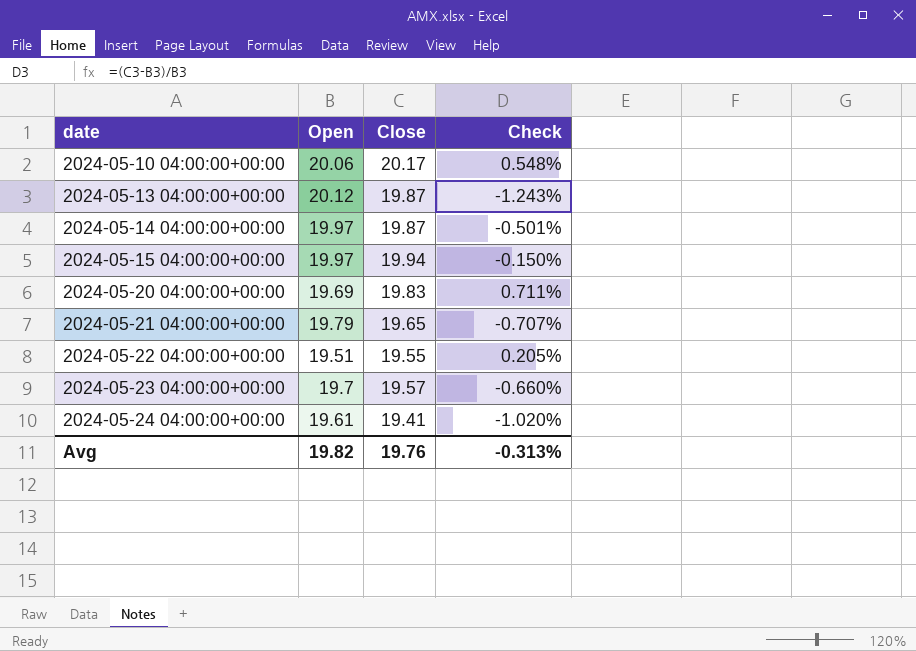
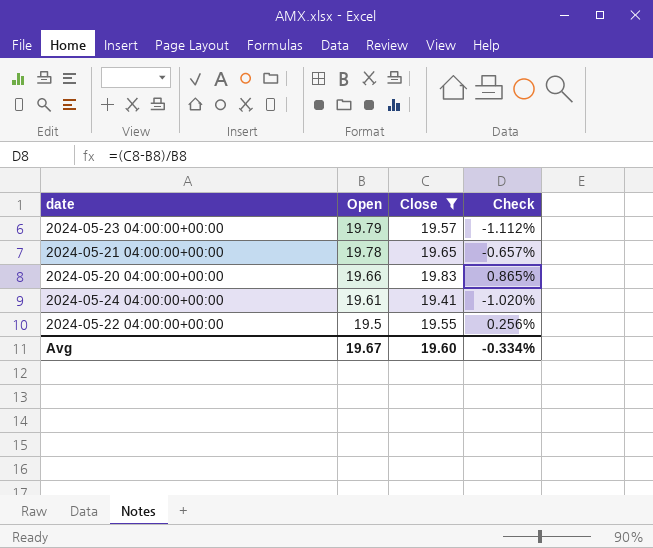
filter: none -> Close <= 19.83
row order: date ascending -> Open descending
2024-05-23 04:00:00+00:00 | Open: 19.7 -> 19.79
2024-05-23 04:00:00+00:00 | Check: -0.660% -> -1.112%
2024-05-21 04:00:00+00:00 | Open: 19.79 -> 19.78
2024-05-21 04:00:00+00:00 | Check: -0.707% -> -0.657%
2024-05-20 04:00:00+00:00 | Open: 19.69 -> 19.66
2024-05-20 04:00:00+00:00 | Check: 0.711% -> 0.865%
2024-05-22 04:00:00+00:00 | Open: 19.51 -> 19.5
2024-05-22 04:00:00+00:00 | Check: 0.205% -> 0.256%
Avg | Open: 19.82 -> 19.67
Avg | Close: 19.76 -> 19.60
Avg | Check: -0.313% -> -0.334%

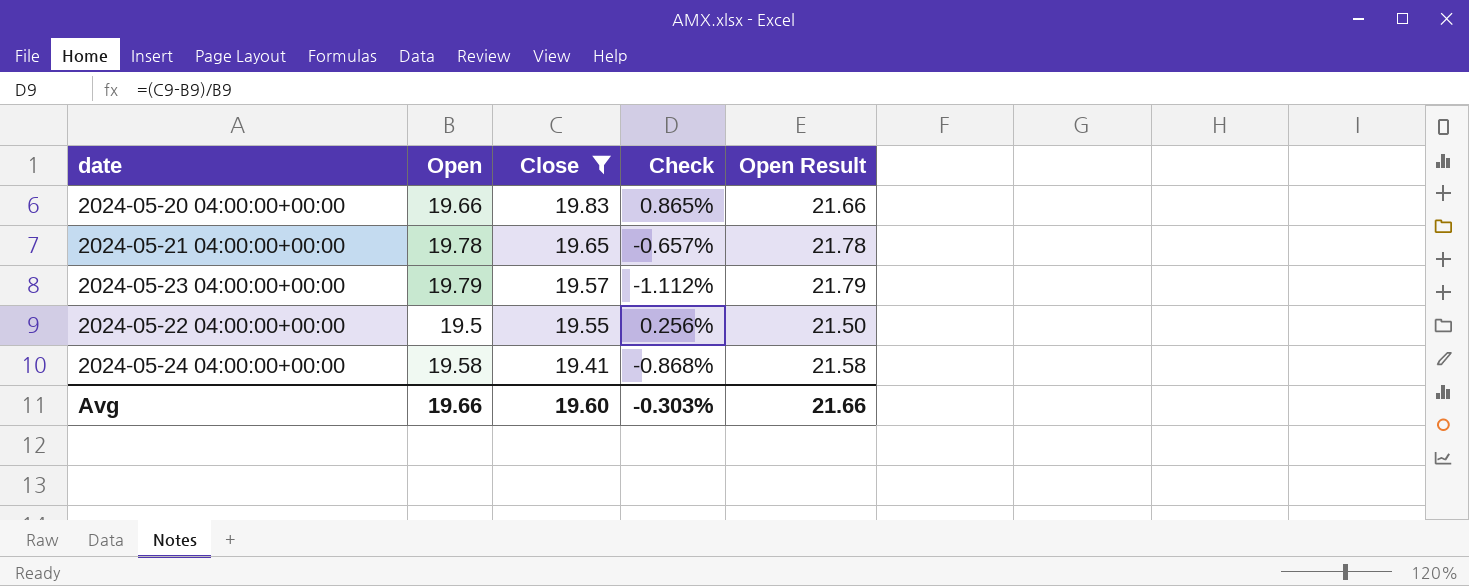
row order: Open descending -> Close descending
column Open Result | formula: none -> [Open] + 2
2024-05-24 04:00:00+00:00 | Open: 19.61 -> 19.58
2024-05-24 04:00:00+00:00 | Check: -1.020% -> -0.868%
Avg | Open: 19.67 -> 19.66
Avg | Check: -0.334% -> -0.303%

